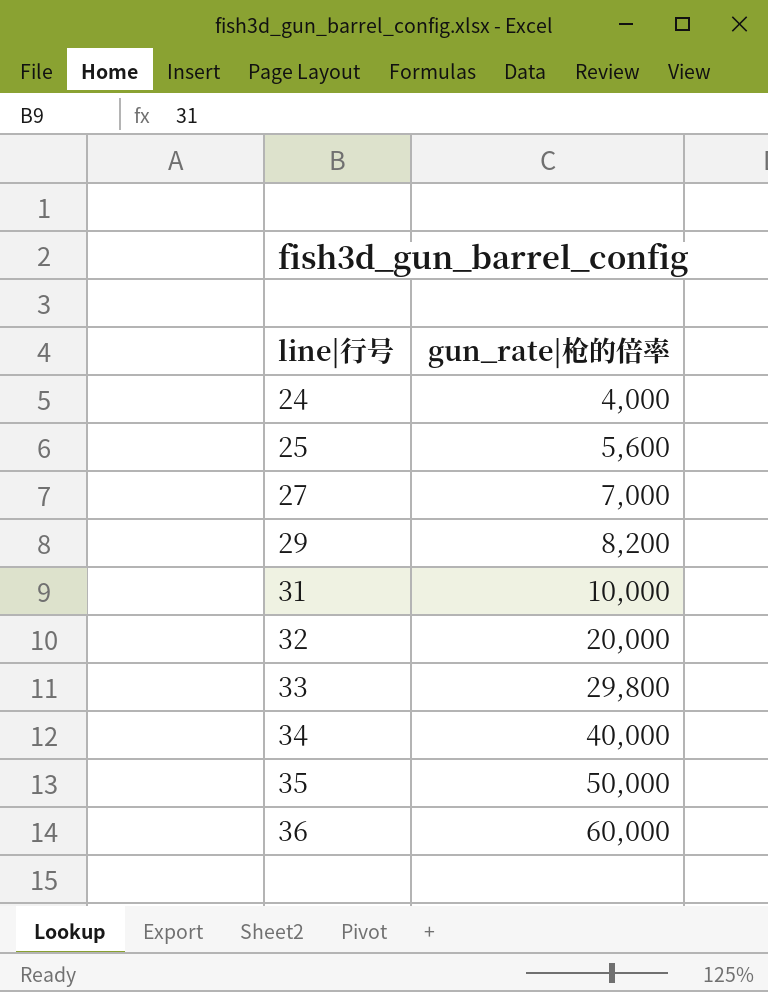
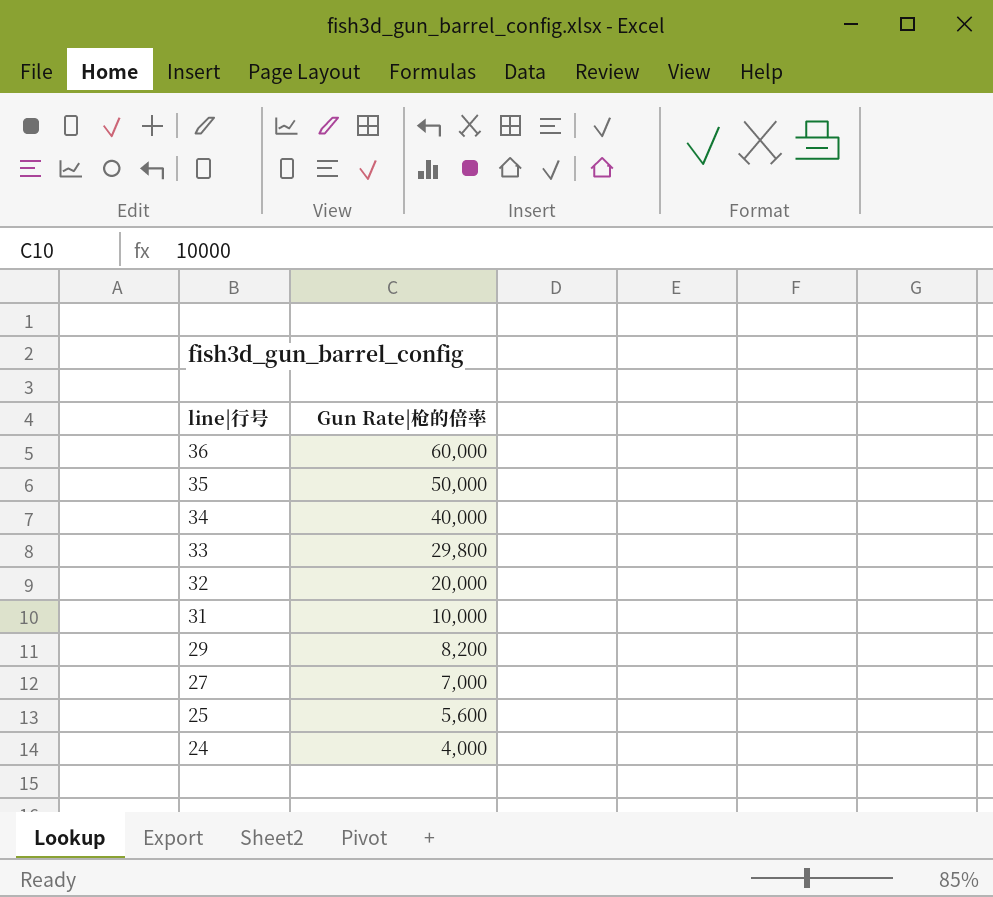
row order: line|行号 ascending -> line|行号 descending
column name: gun_rate|枪的倍率 -> Gun Rate|枪的倍率

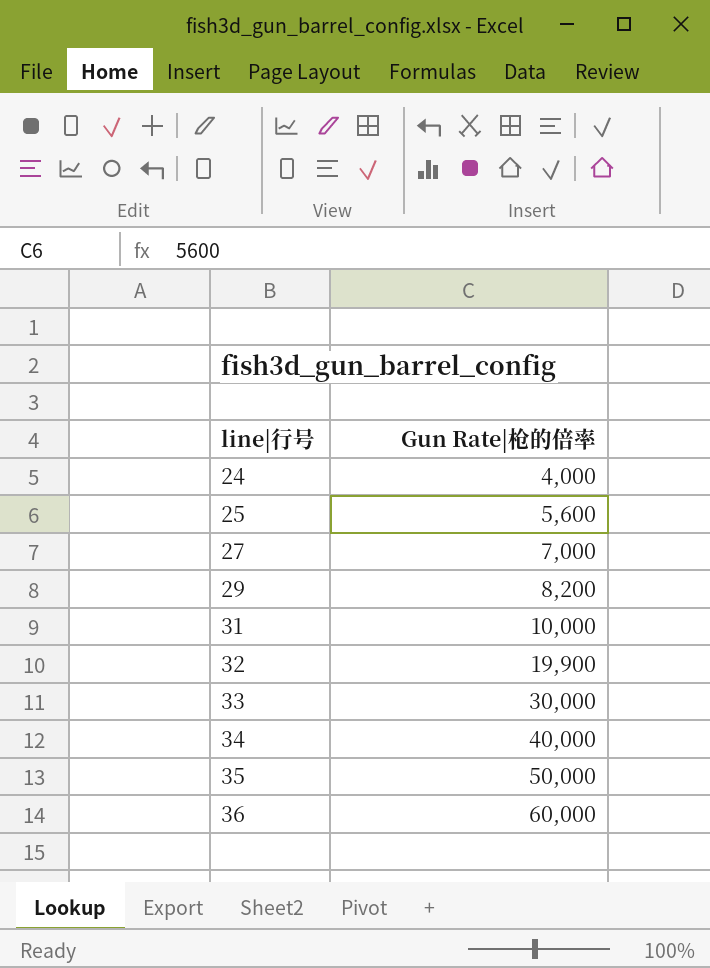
row order: line|行号 descending -> line|行号 ascending
32 | Gun Rate|枪的倍率: 20,000 -> 19,900
33 | Gun Rate|枪的倍率: 29,800 -> 30,000

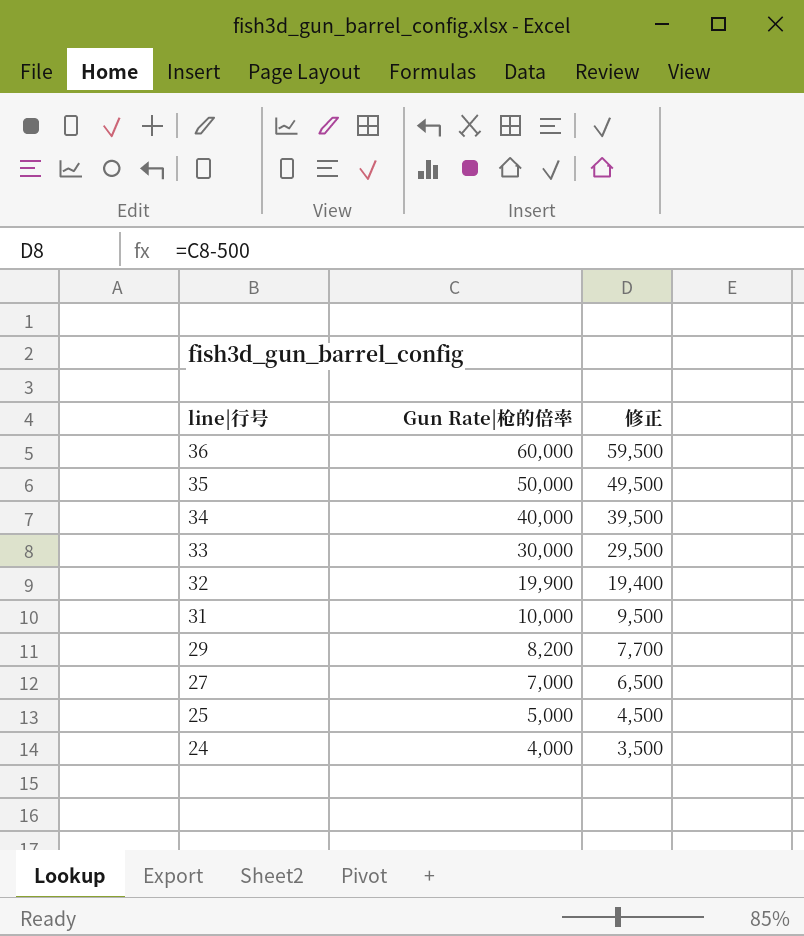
row order: line|行号 ascending -> line|行号 descending
column 修正 | formula: none -> [Gun Rate|枪的倍率] - 500
25 | Gun Rate|枪的倍率: 5,600 -> 5,000

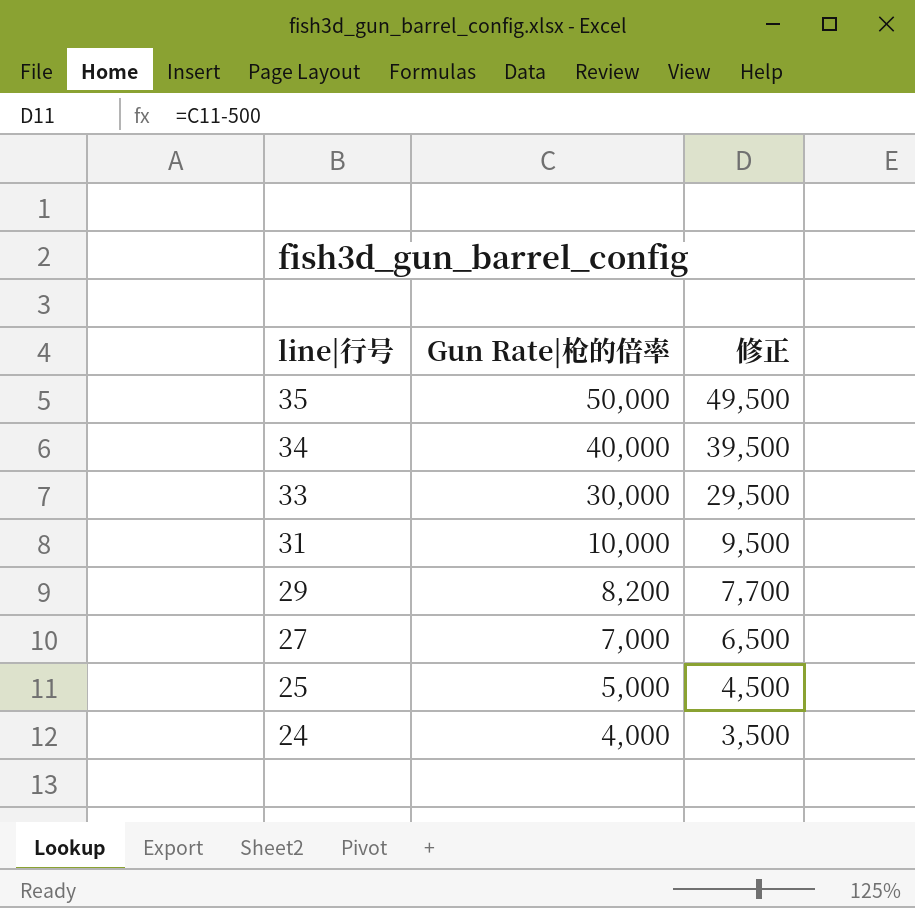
row 36: 60,000 | 59,500 -> none
row 32: 19,900 | 19,400 -> none

